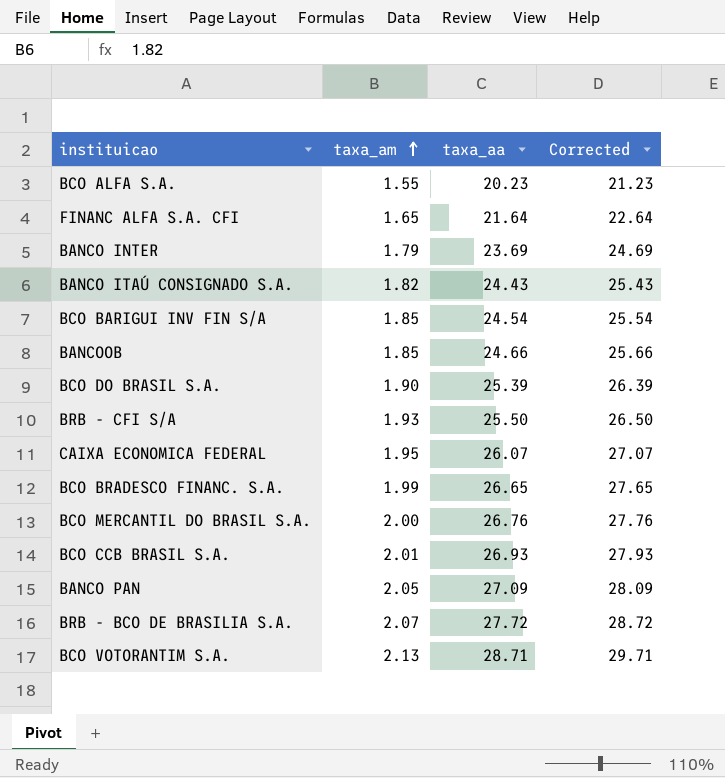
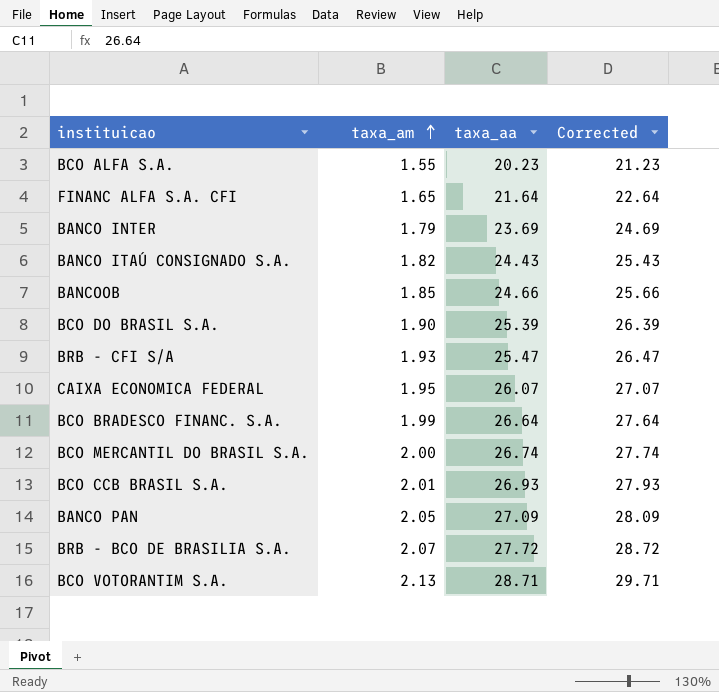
row BCO BARIGUI INV FIN S/A: 1.85 | 24.54 | 25.54 -> none
BRB - CFI S/A | taxa_aa: 25.50 -> 25.47
BRB - CFI S/A | Corrected: 26.50 -> 26.47
BCO BRADESCO FINANC. S.A. | taxa_aa: 26.65 -> 26.64
BCO BRADESCO FINANC. S.A. | Corrected: 27.65 -> 27.64
BCO MERCANTIL DO BRASIL S.A. | taxa_aa: 26.76 -> 26.74
BCO MERCANTIL DO BRASIL S.A. | Corrected: 27.76 -> 27.74

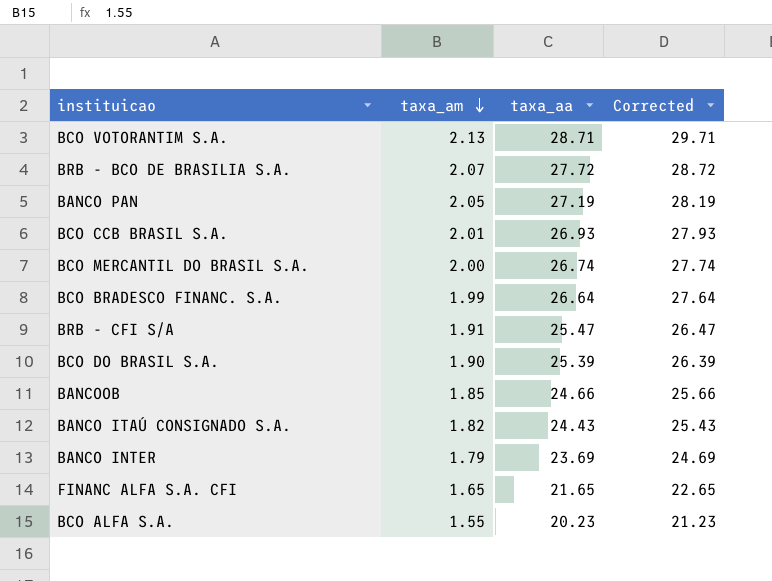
row order: taxa_am ascending -> taxa_am descending
row CAIXA ECONOMICA FEDERAL: 1.95 | 26.07 | 27.07 -> none
BANCO PAN | taxa_aa: 27.09 -> 27.19
BANCO PAN | Corrected: 28.09 -> 28.19
BRB - CFI S/A | taxa_am: 1.93 -> 1.91
FINANC ALFA S.A. CFI | taxa_aa: 21.64 -> 21.65
FINANC ALFA S.A. CFI | Corrected: 22.64 -> 22.65

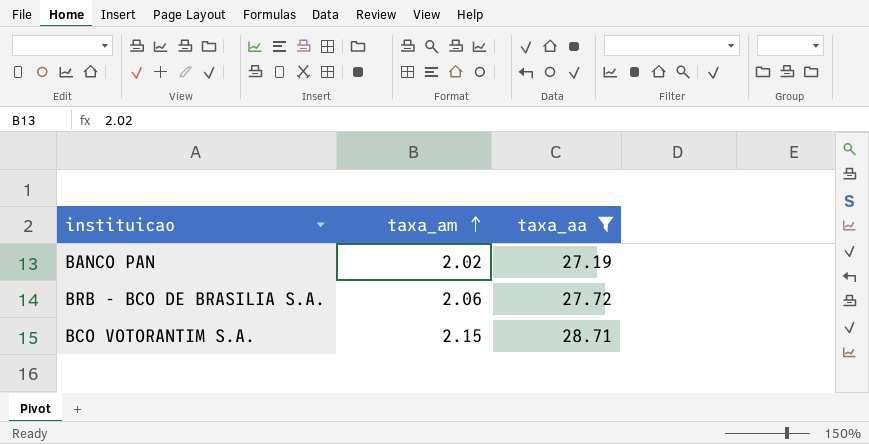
filter: none -> taxa_aa >= 27.19
row order: taxa_am descending -> taxa_am ascending
column Corrected | formula: [taxa_aa] + 1 -> none
BANCO PAN | taxa_am: 2.05 -> 2.02
BRB - BCO DE BRASILIA S.A. | taxa_am: 2.07 -> 2.06
BCO VOTORANTIM S.A. | taxa_am: 2.13 -> 2.15

